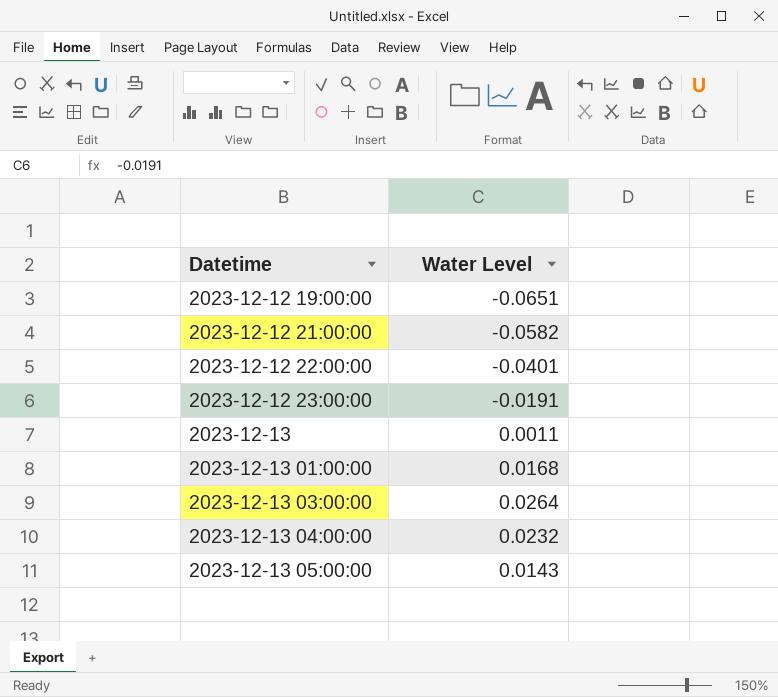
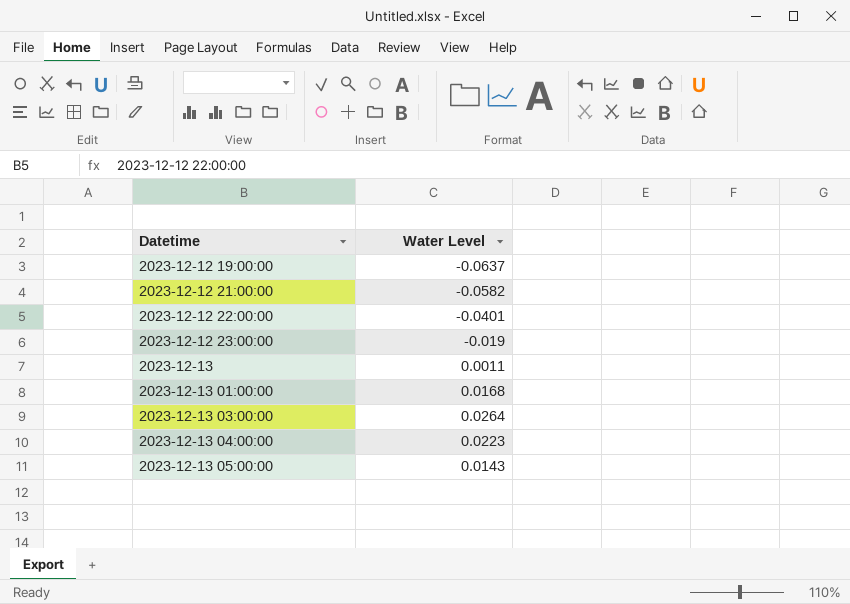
2023-12-12 19:00:00 | Water Level: -0.0651 -> -0.0637
2023-12-12 23:00:00 | Water Level: -0.0191 -> -0.019
2023-12-13 04:00:00 | Water Level: 0.0232 -> 0.0223

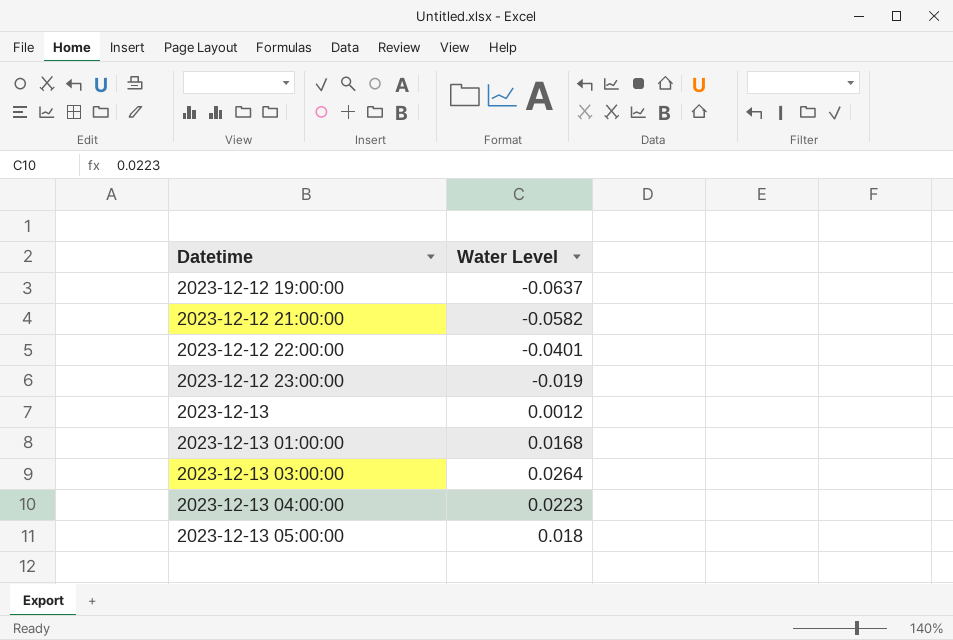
2023-12-13 | Water Level: 0.0011 -> 0.0012
2023-12-13 05:00:00 | Water Level: 0.0143 -> 0.018

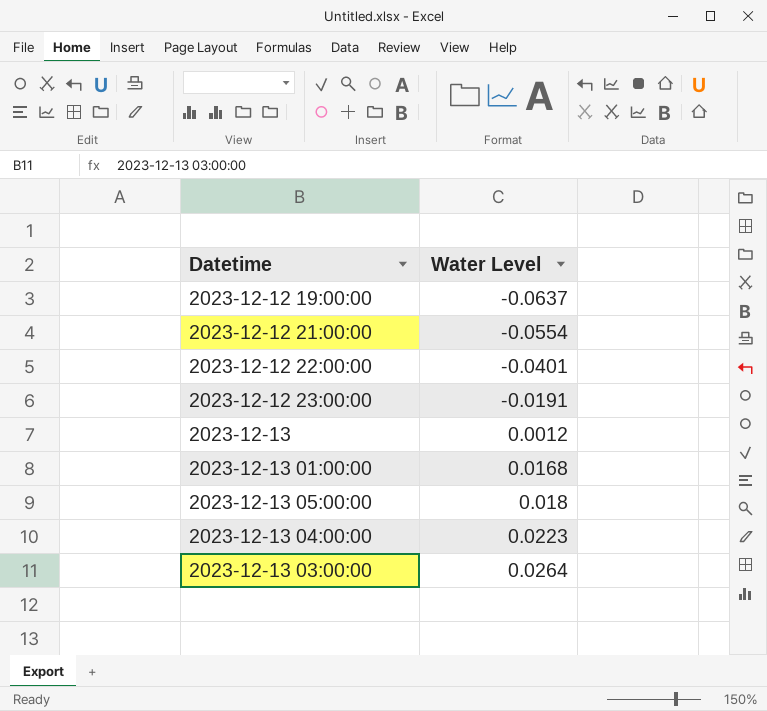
row order: Datetime ascending -> Water Level ascending
2023-12-12 21:00:00 | Water Level: -0.0582 -> -0.0554
2023-12-12 23:00:00 | Water Level: -0.019 -> -0.0191

